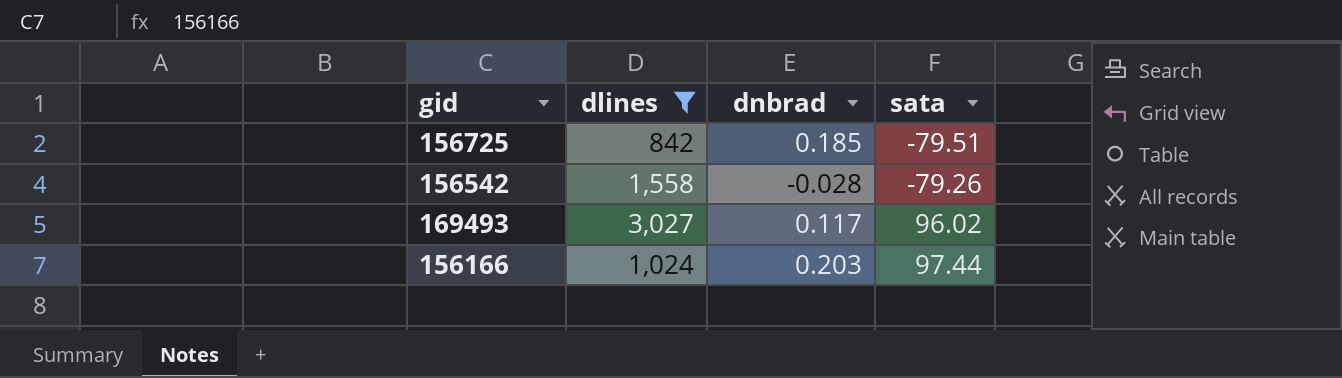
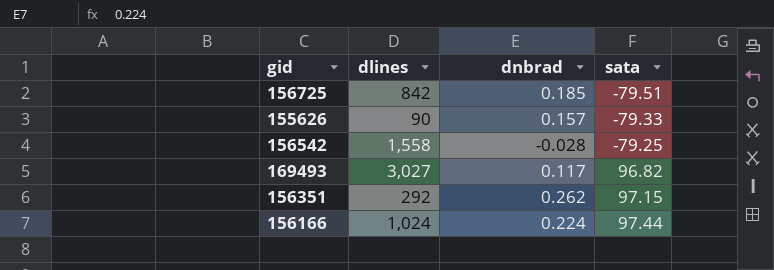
filter: dlines >= 842 -> none
156542 | sata: -79.26 -> -79.25
169493 | sata: 96.02 -> 96.82
156166 | dnbrad: 0.203 -> 0.224

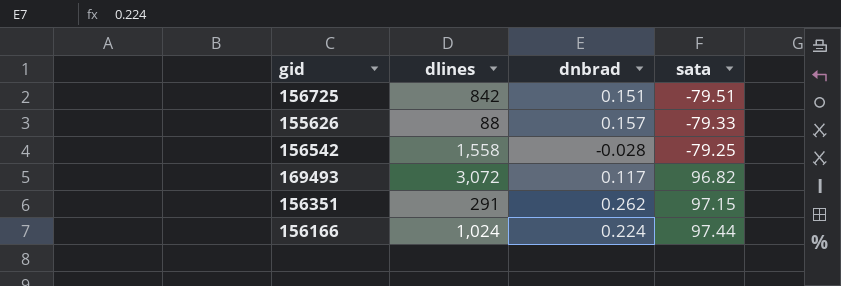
156725 | dnbrad: 0.185 -> 0.151
155626 | dlines: 90 -> 88
169493 | dlines: 3,027 -> 3,072
156351 | dlines: 292 -> 291

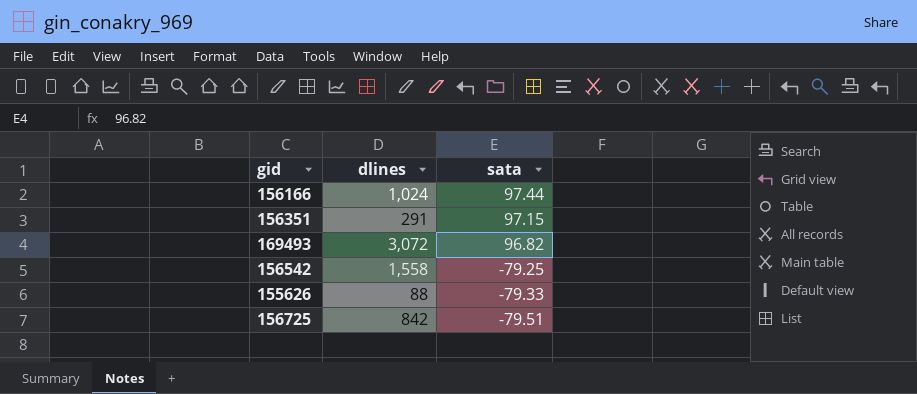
row order: sata ascending -> sata descending
column dnbrad | position: 3 -> none

